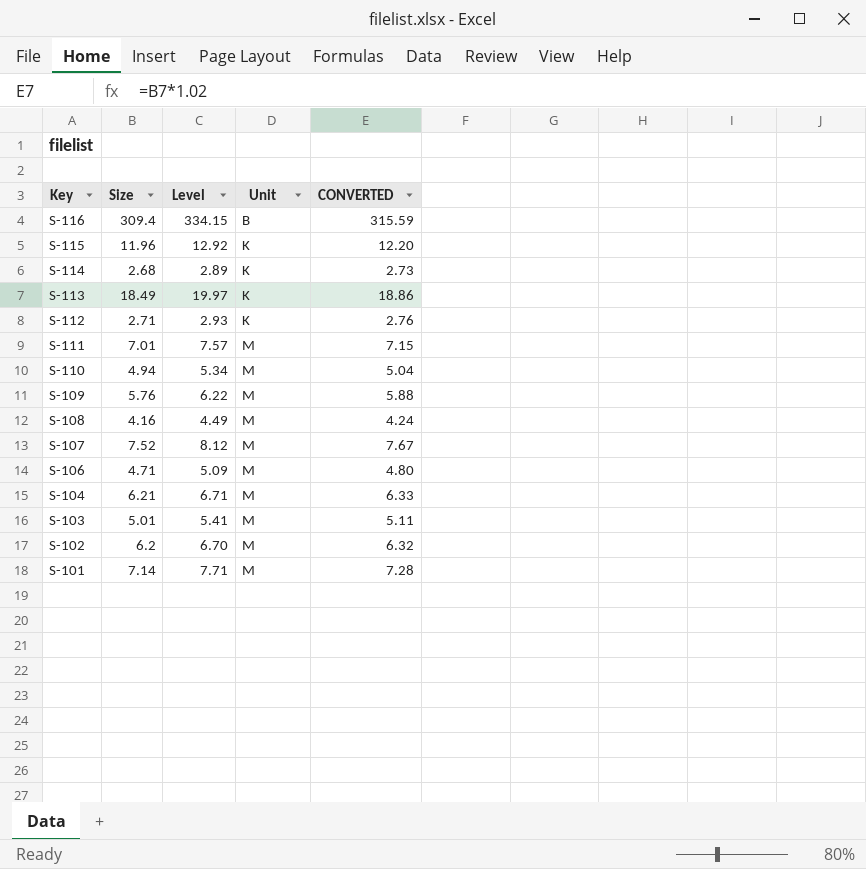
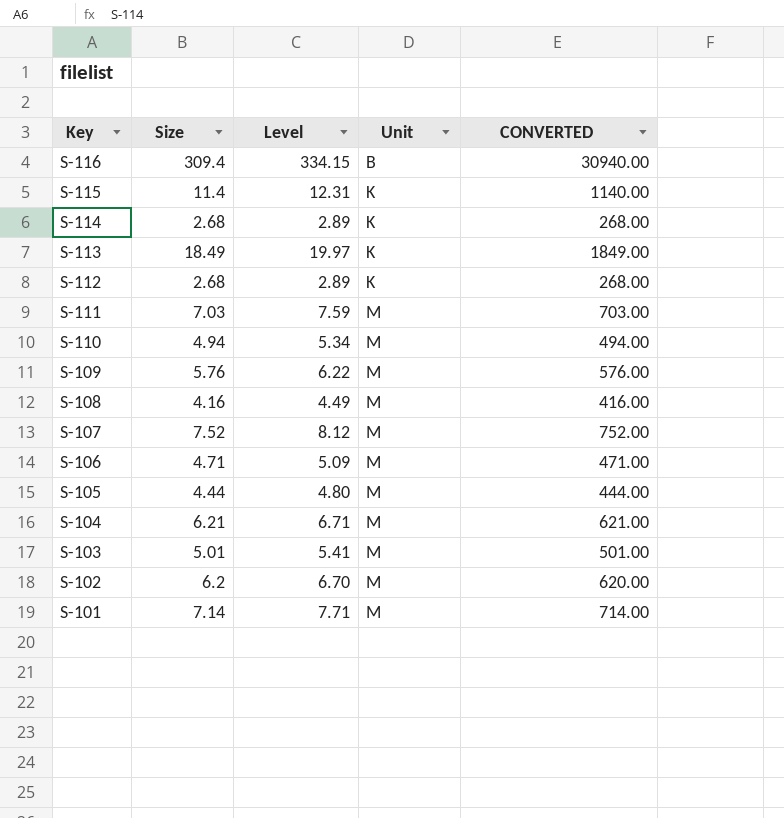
column CONVERTED | formula: [Size] * 1.02 -> [Size] * 100
S-115 | Size: 11.96 -> 11.4
S-115 | Level: 12.92 -> 12.31
S-112 | Size: 2.71 -> 2.68
S-112 | Level: 2.93 -> 2.89
S-111 | Size: 7.01 -> 7.03
S-111 | Level: 7.57 -> 7.59
row S-105: none -> 4.44 | 4.80 | M | 444.00

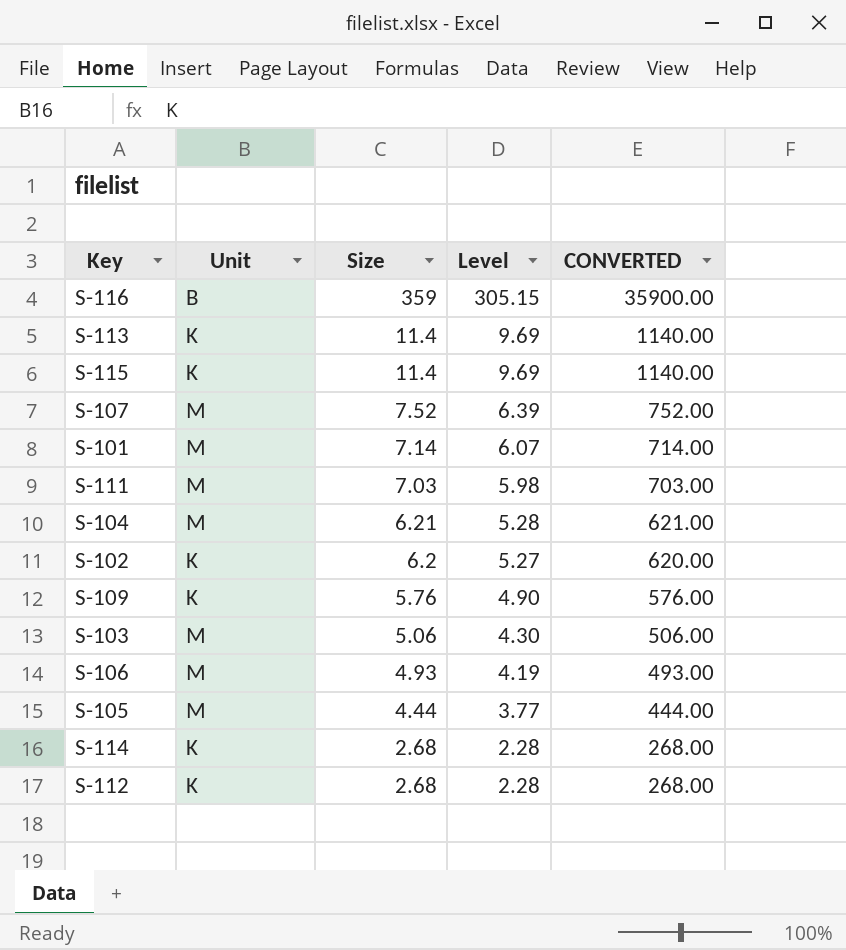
row order: Key descending -> Size descending
column Unit | position: 4 -> 2
column Level | formula: [Size] * 1.08 -> [Size] * 0.85
row S-110: 4.94 | 5.34 | M | 494.00 -> none
row S-108: 4.16 | 4.49 | M | 416.00 -> none
S-116 | Size: 309.4 -> 359
S-116 | CONVERTED: 30940.00 -> 35900.00
S-113 | Size: 18.49 -> 11.4
S-113 | CONVERTED: 1849.00 -> 1140.00
S-102 | Unit: M -> K
S-109 | Unit: M -> K
S-103 | Size: 5.01 -> 5.06
S-103 | CONVERTED: 501.00 -> 506.00
S-106 | Size: 4.71 -> 4.93
S-106 | CONVERTED: 471.00 -> 493.00

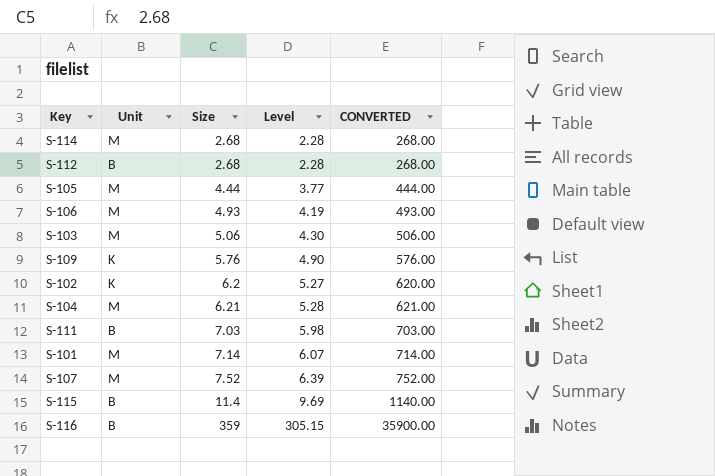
row order: Size descending -> Size ascending
row S-113: K | 11.4 | 9.69 | 1140.00 -> none
S-114 | Unit: K -> M
S-112 | Unit: K -> B
S-111 | Unit: M -> B
S-115 | Unit: K -> B

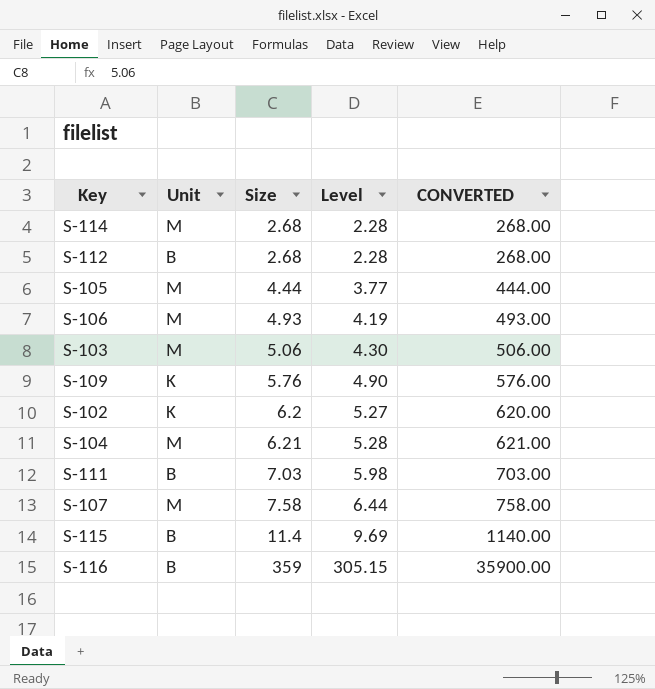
row S-101: M | 7.14 | 6.07 | 714.00 -> none
S-107 | Size: 7.52 -> 7.58
S-107 | Level: 6.39 -> 6.44
S-107 | CONVERTED: 752.00 -> 758.00

